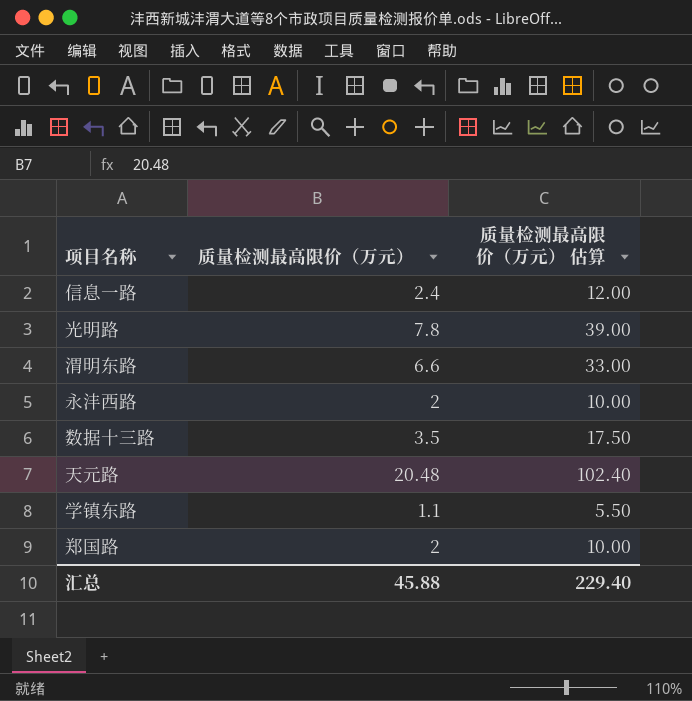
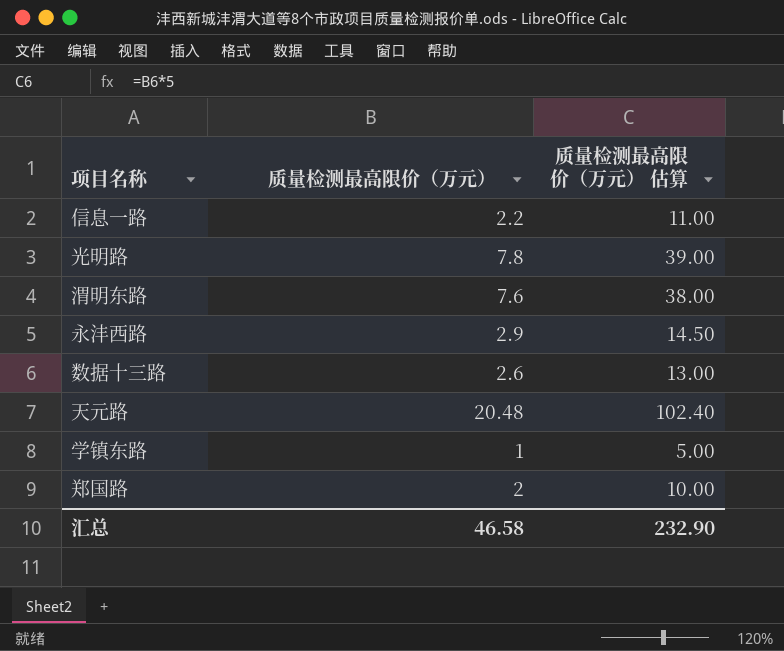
信息一路 | 质量检测最高限价（万元）: 2.4 -> 2.2
信息一路 | 质量检测最高限价（万元） 估算: 12.00 -> 11.00
渭明东路 | 质量检测最高限价（万元）: 6.6 -> 7.6
渭明东路 | 质量检测最高限价（万元） 估算: 33.00 -> 38.00
永沣西路 | 质量检测最高限价（万元）: 2 -> 2.9
永沣西路 | 质量检测最高限价（万元） 估算: 10.00 -> 14.50
数据十三路 | 质量检测最高限价（万元）: 3.5 -> 2.6
数据十三路 | 质量检测最高限价（万元） 估算: 17.50 -> 13.00
学镇东路 | 质量检测最高限价（万元）: 1.1 -> 1
学镇东路 | 质量检测最高限价（万元） 估算: 5.50 -> 5.00
汇总 | 质量检测最高限价（万元）: 45.88 -> 46.58
汇总 | 质量检测最高限价（万元） 估算: 229.40 -> 232.90

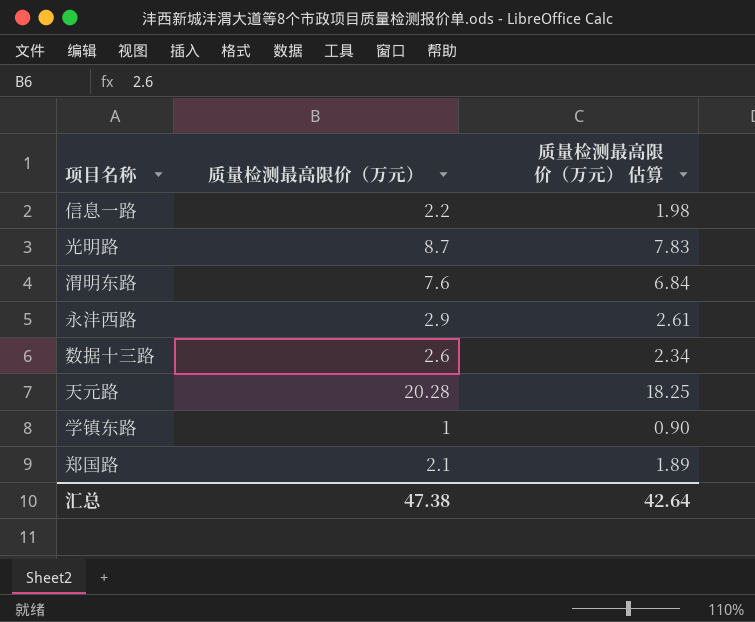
column 质量检测最高限价（万元） 估算 | formula: [质量检测最高限价（万元）] * 5 -> [质量检测最高限价（万元）] * 0.9
光明路 | 质量检测最高限价（万元）: 7.8 -> 8.7
天元路 | 质量检测最高限价（万元）: 20.48 -> 20.28
郑国路 | 质量检测最高限价（万元）: 2 -> 2.1
汇总 | 质量检测最高限价（万元）: 46.58 -> 47.38
汇总 | 质量检测最高限价（万元） 估算: 232.90 -> 42.64

